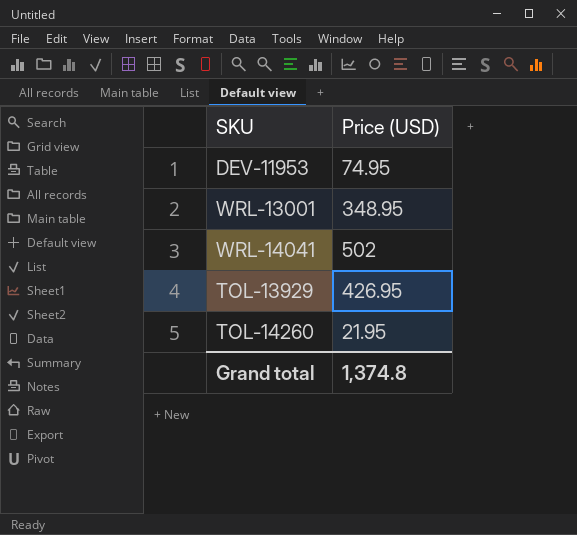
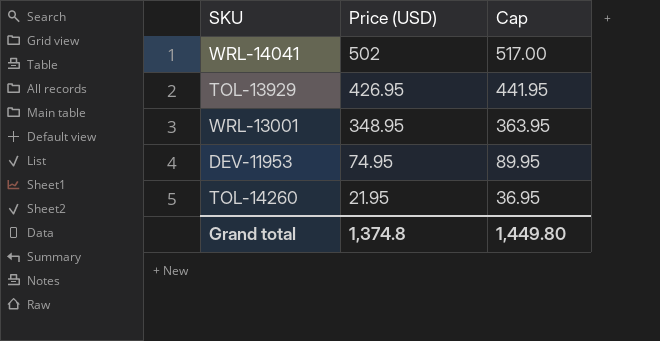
row order: none -> Price (USD) descending
column Cap | formula: none -> [Price (USD)] + 15

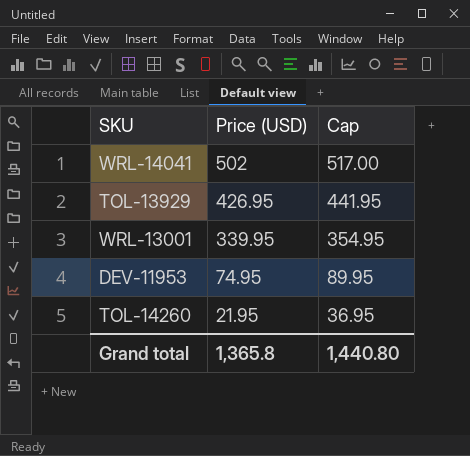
WRL-13001 | Price (USD): 348.95 -> 339.95
WRL-13001 | Cap: 363.95 -> 354.95
Grand total | Price (USD): 1,374.8 -> 1,365.8
Grand total | Cap: 1,449.80 -> 1,440.80

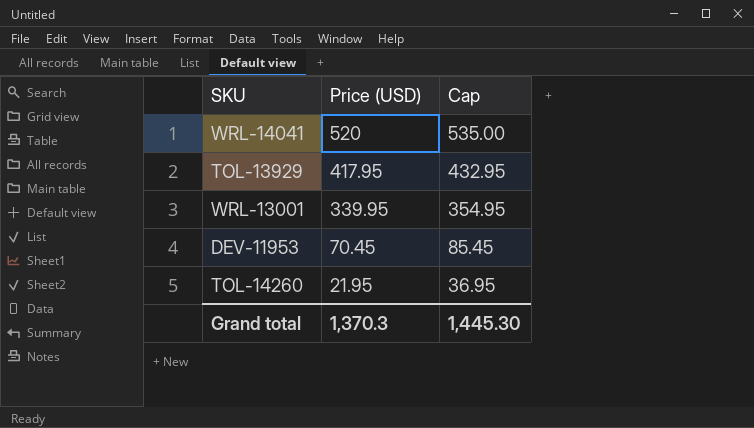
WRL-14041 | Price (USD): 502 -> 520
WRL-14041 | Cap: 517.00 -> 535.00
TOL-13929 | Price (USD): 426.95 -> 417.95
TOL-13929 | Cap: 441.95 -> 432.95
DEV-11953 | Price (USD): 74.95 -> 70.45
DEV-11953 | Cap: 89.95 -> 85.45
Grand total | Price (USD): 1,365.8 -> 1,370.3
Grand total | Cap: 1,440.80 -> 1,445.30

